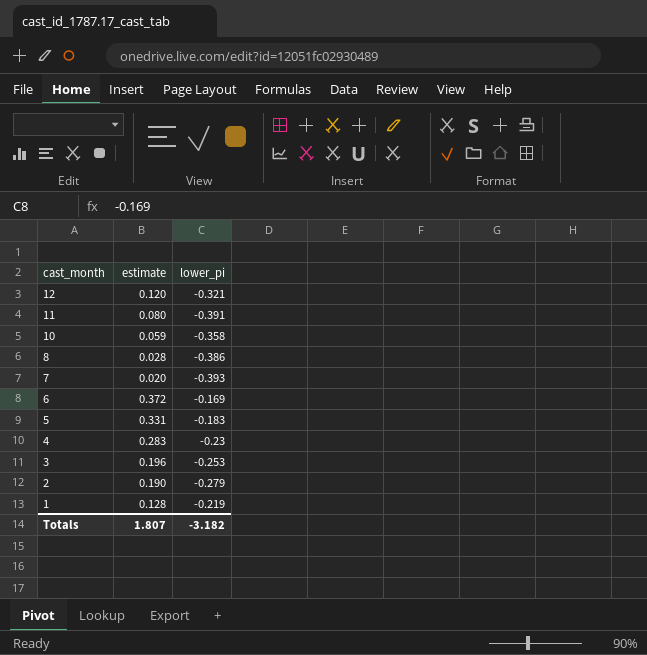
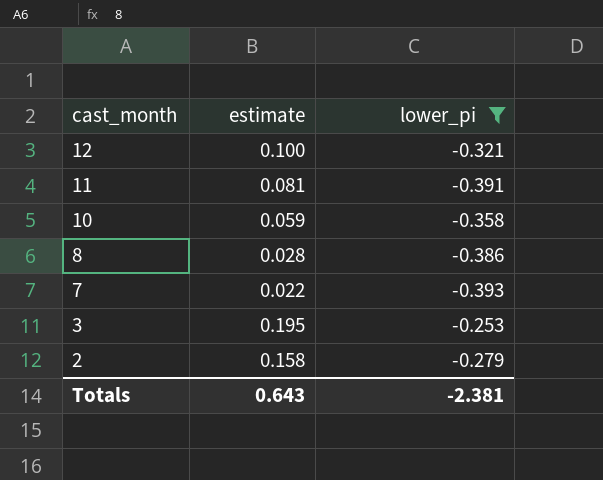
filter: none -> lower_pi <= -0.253
12 | estimate: 0.120 -> 0.100
11 | estimate: 0.080 -> 0.081
7 | estimate: 0.020 -> 0.022
3 | estimate: 0.196 -> 0.195
2 | estimate: 0.190 -> 0.158
Totals | estimate: 1.807 -> 0.643
Totals | lower_pi: -3.182 -> -2.381

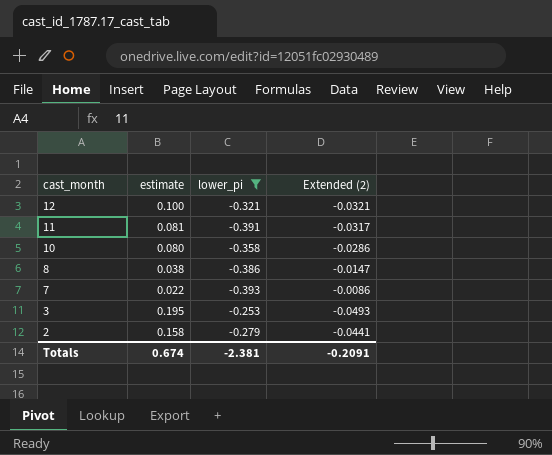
column Extended (2) | formula: none -> [estimate] * [lower_pi]
10 | estimate: 0.059 -> 0.080
8 | estimate: 0.028 -> 0.038
Totals | estimate: 0.643 -> 0.674

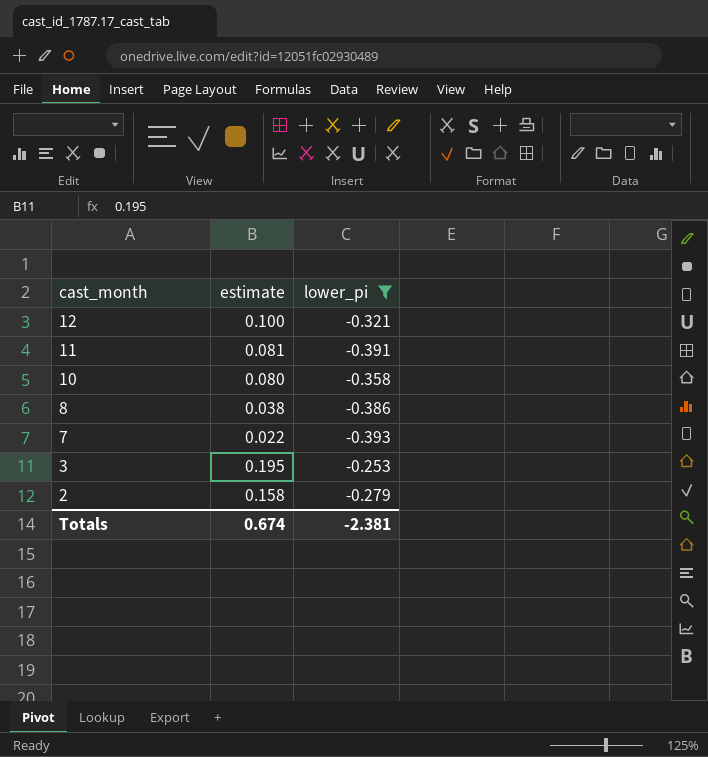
column Extended (2) | formula: [estimate] * [lower_pi] -> none

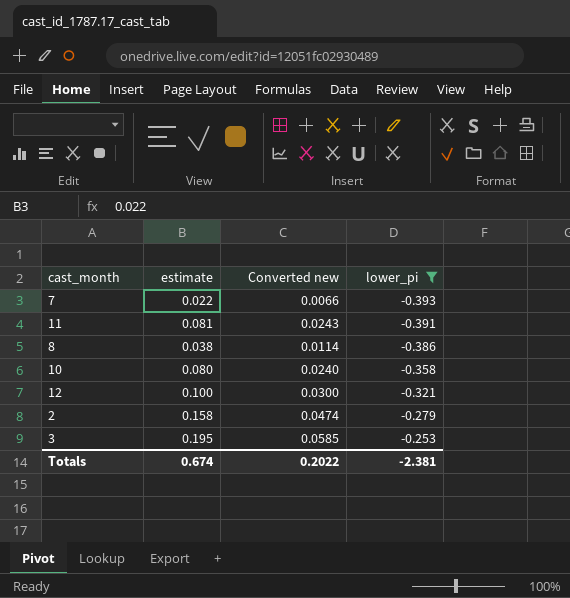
row order: cast_month descending -> lower_pi ascending
column Converted new | formula: none -> [estimate] * 0.3

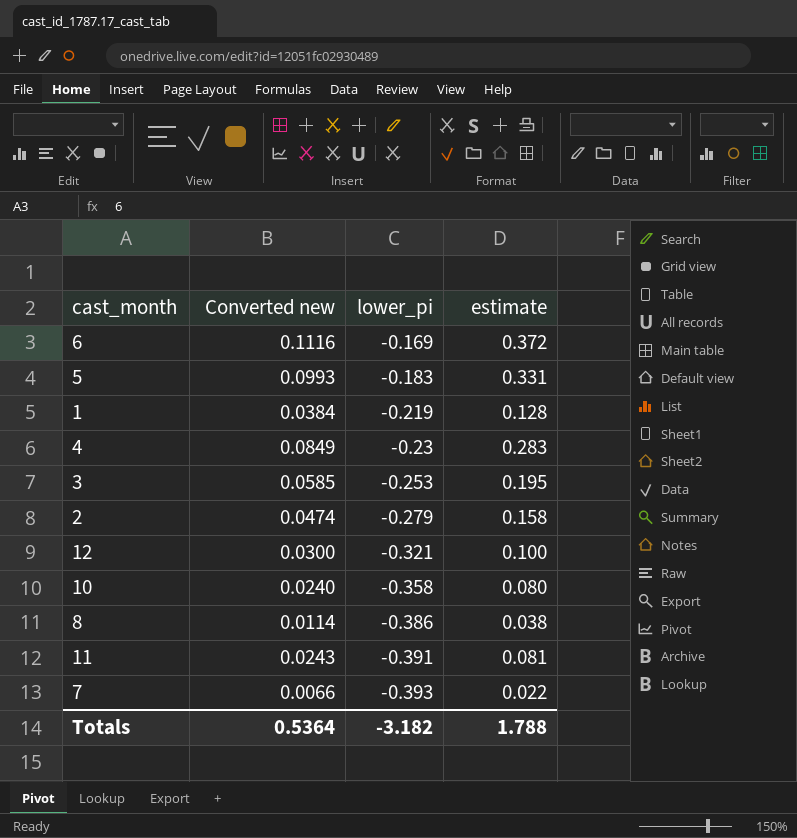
filter: lower_pi <= -0.253 -> none
row order: lower_pi ascending -> lower_pi descending
column estimate | position: 2 -> 4
Totals | Converted new: 0.2022 -> 0.5364
Totals | lower_pi: -2.381 -> -3.182
Totals | estimate: 0.674 -> 1.788

